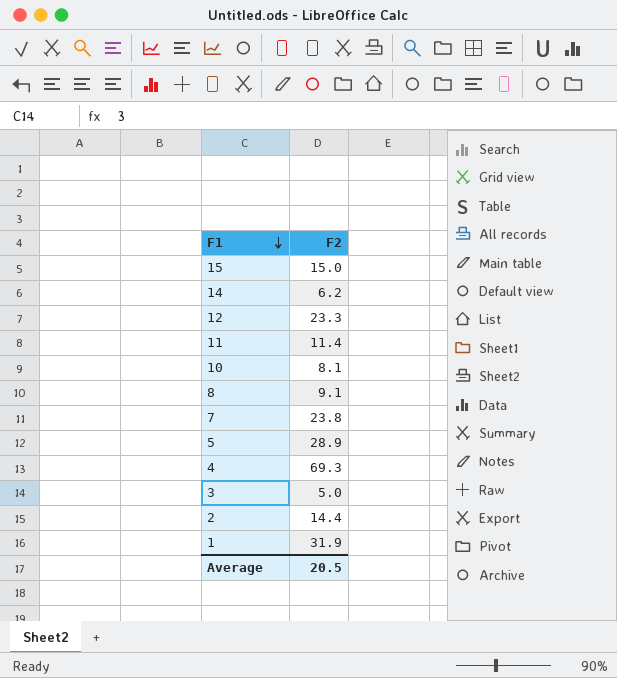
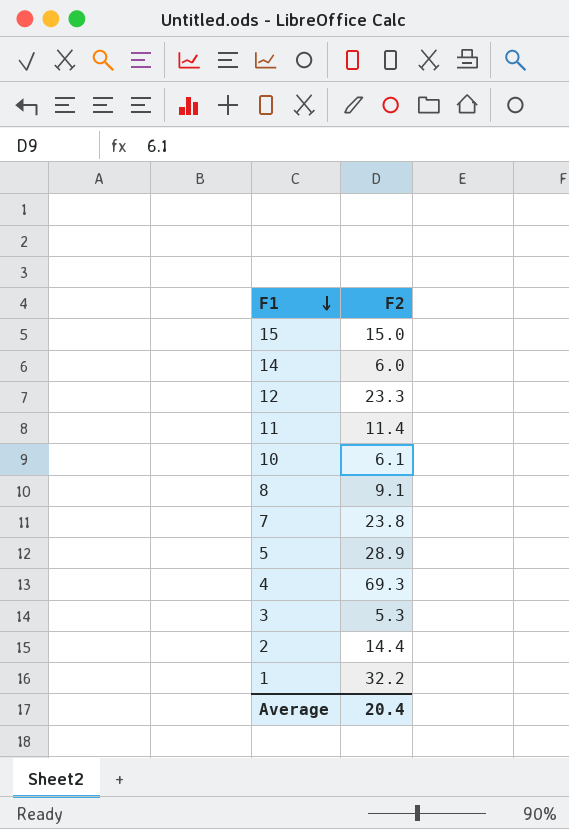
14 | F2: 6.2 -> 6.0
10 | F2: 8.1 -> 6.1
3 | F2: 5.0 -> 5.3
1 | F2: 31.9 -> 32.2
Average | F2: 20.5 -> 20.4

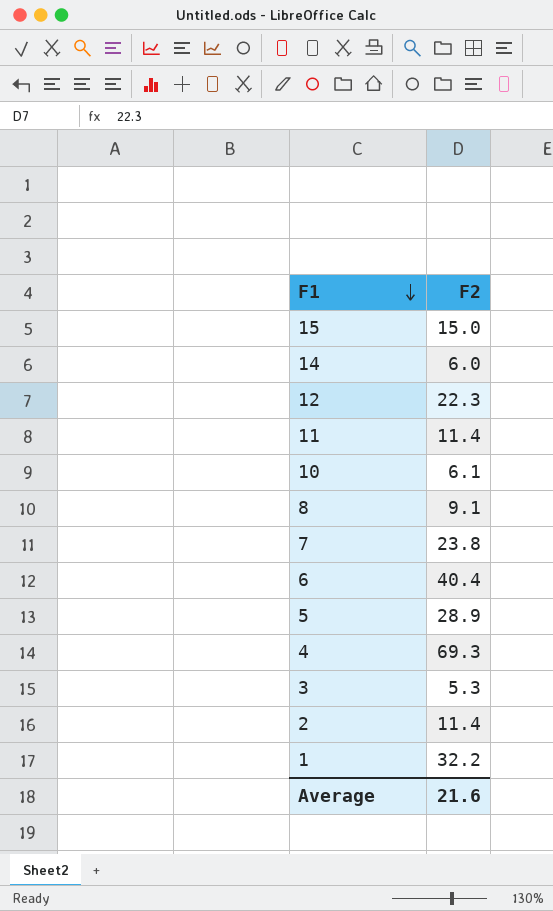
12 | F2: 23.3 -> 22.3
row 6: none -> 40.4
2 | F2: 14.4 -> 11.4
Average | F2: 20.4 -> 21.6

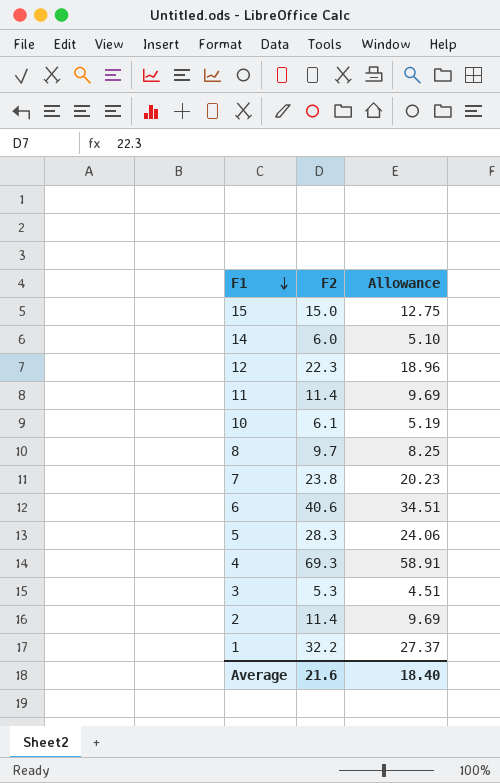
column Allowance | formula: none -> [F2] * 0.85
8 | F2: 9.1 -> 9.7
6 | F2: 40.4 -> 40.6
5 | F2: 28.9 -> 28.3

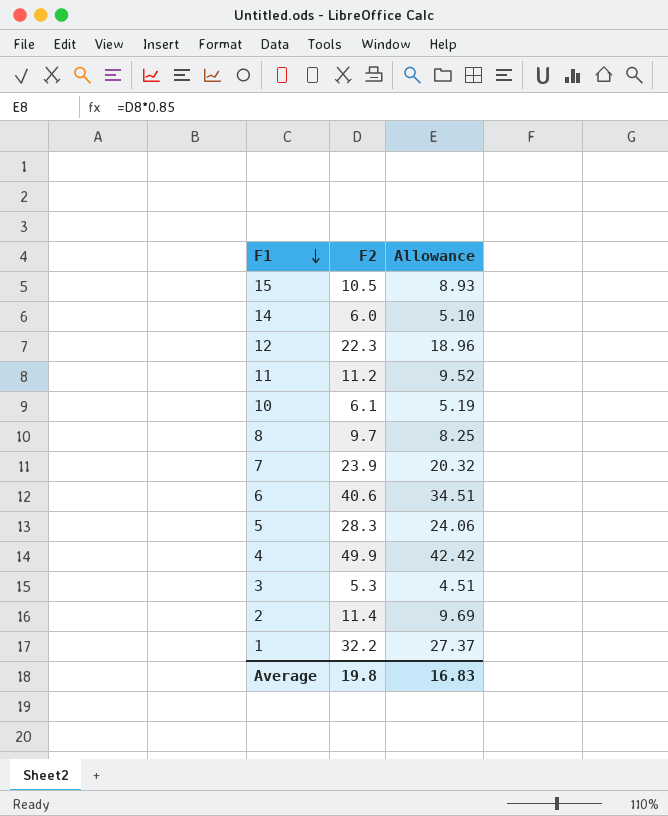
15 | F2: 15.0 -> 10.5
15 | Allowance: 12.75 -> 8.93
11 | F2: 11.4 -> 11.2
11 | Allowance: 9.69 -> 9.52
7 | F2: 23.8 -> 23.9
7 | Allowance: 20.23 -> 20.32
4 | F2: 69.3 -> 49.9
4 | Allowance: 58.91 -> 42.42
Average | F2: 21.6 -> 19.8
Average | Allowance: 18.40 -> 16.83

